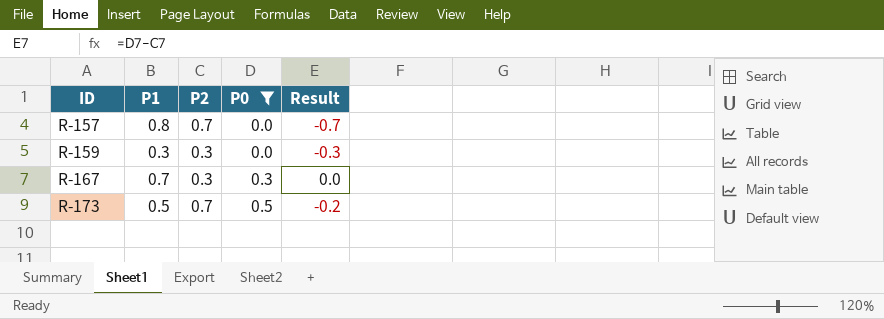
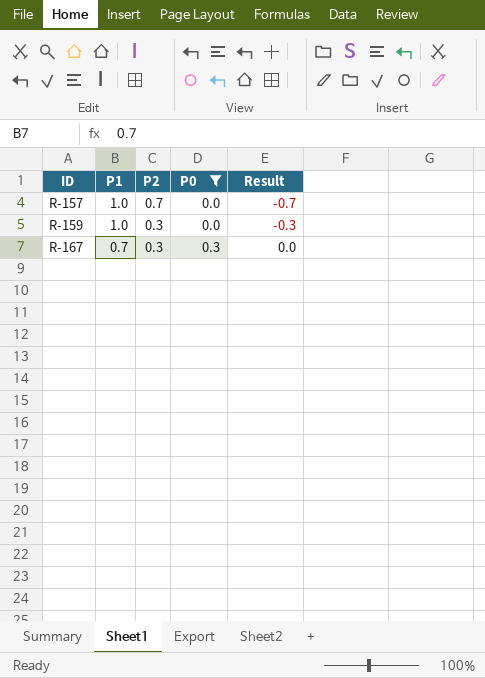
row R-173: 0.5 | 0.7 | 0.5 | -0.2 -> none
R-157 | P1: 0.8 -> 1.0
R-159 | P1: 0.3 -> 1.0

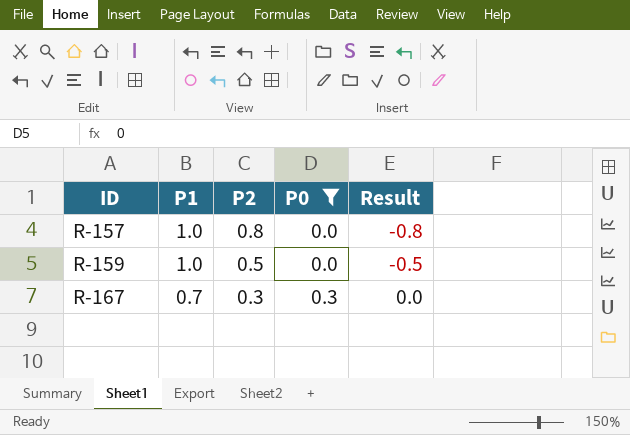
R-157 | P2: 0.7 -> 0.8
R-157 | Result: -0.7 -> -0.8
R-159 | P2: 0.3 -> 0.5
R-159 | Result: -0.3 -> -0.5

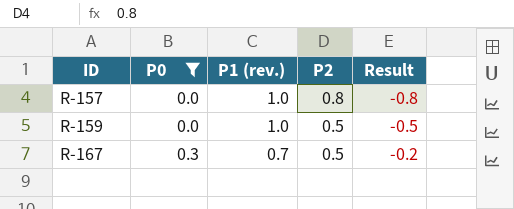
column P0 | position: 4 -> 2
column name: P1 -> P1 (rev.)
R-167 | P2: 0.3 -> 0.5
R-167 | Result: 0.0 -> -0.2

